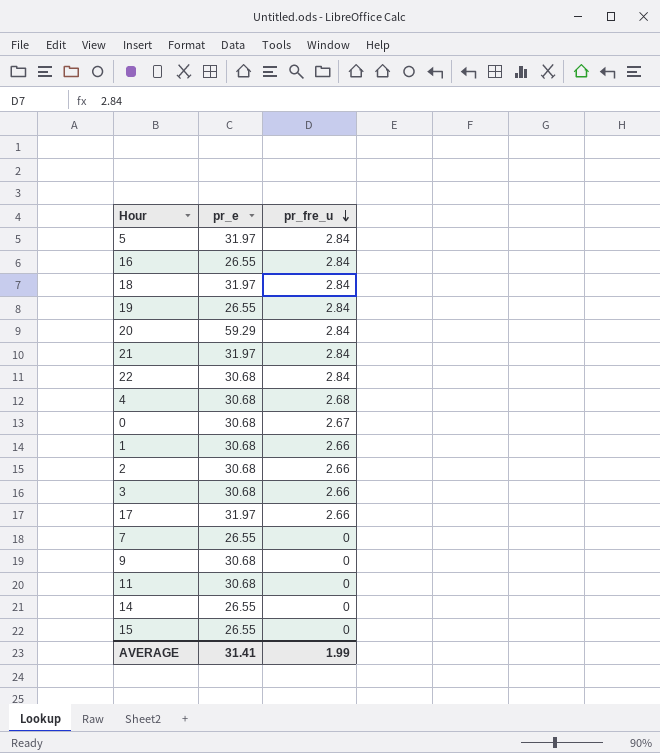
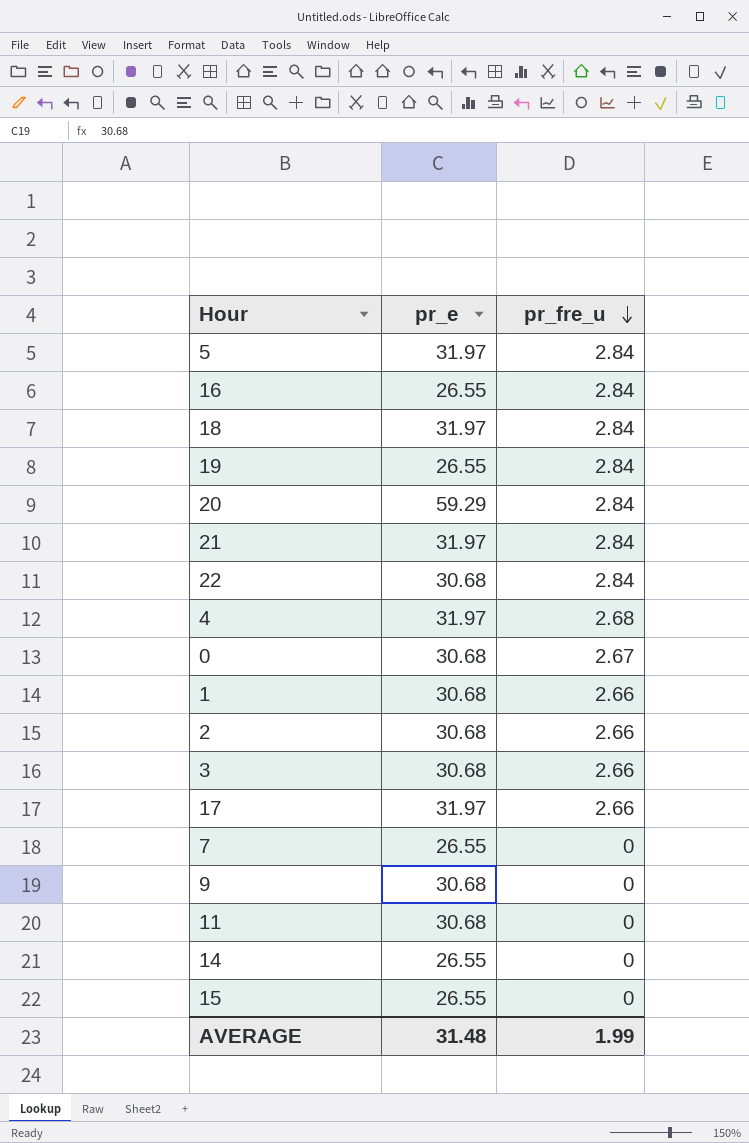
4 | pr_e: 30.68 -> 31.97
AVERAGE | pr_e: 31.41 -> 31.48

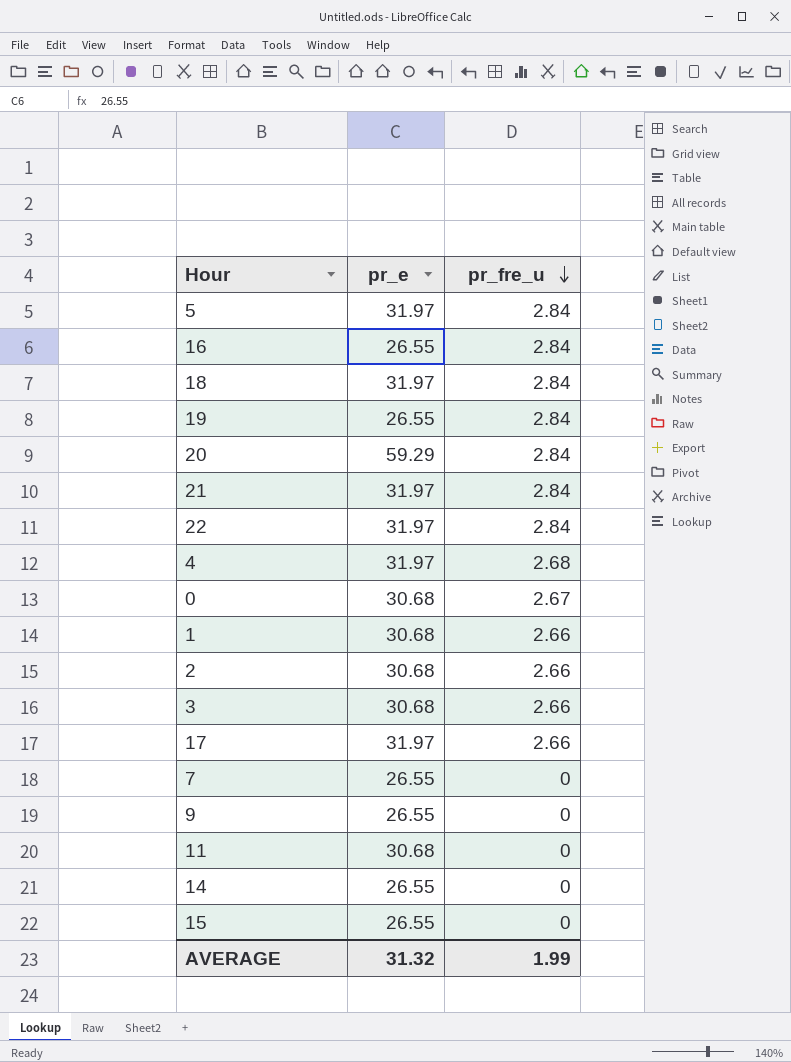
22 | pr_e: 30.68 -> 31.97
9 | pr_e: 30.68 -> 26.55
AVERAGE | pr_e: 31.48 -> 31.32

